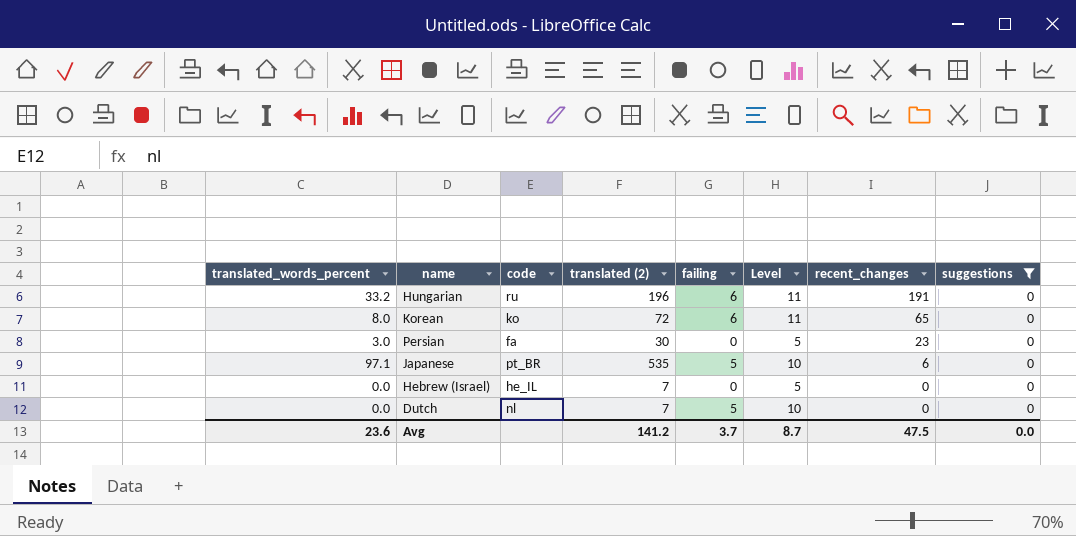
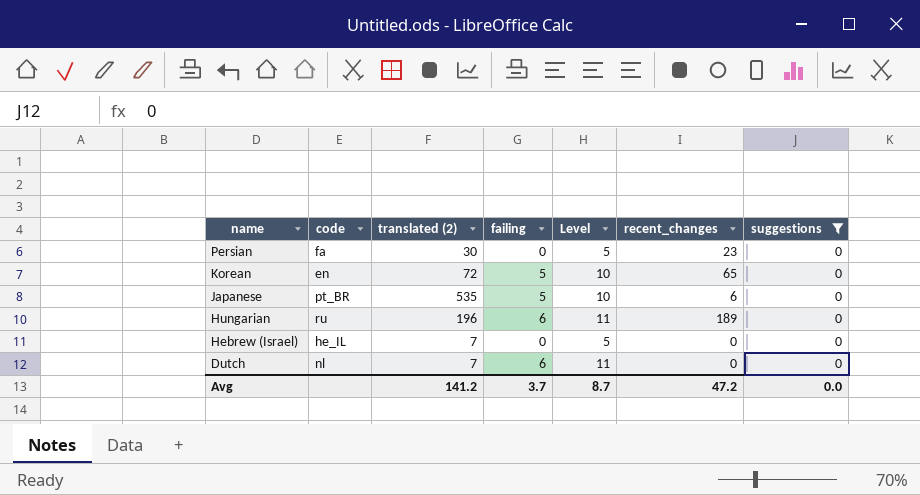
row order: recent_changes descending -> name descending
column translated_words_percent | position: 1 -> none
Korean | code: ko -> en
Korean | failing: 6 -> 5
Korean | Level: 11 -> 10
Hungarian | recent_changes: 191 -> 189
Dutch | failing: 5 -> 6
Dutch | Level: 10 -> 11
Avg | recent_changes: 47.5 -> 47.2

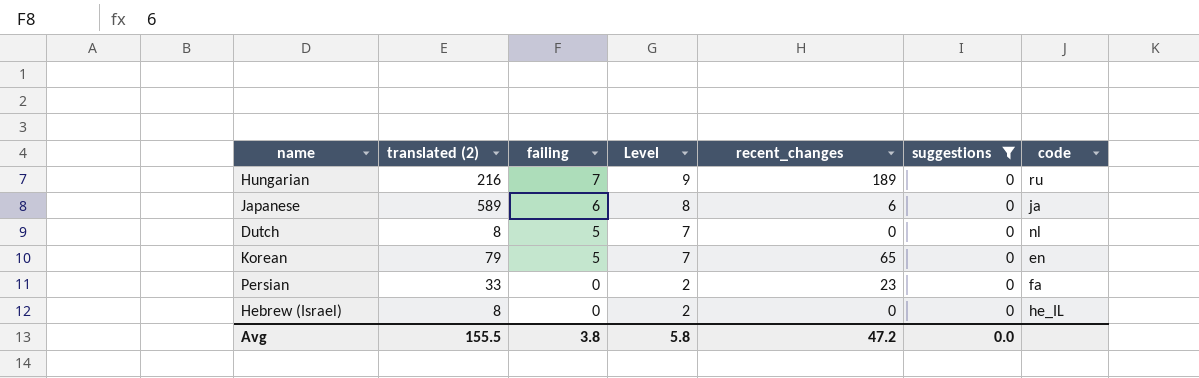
row order: name descending -> failing descending
column Level | formula: [failing] + 5 -> [failing] + 2
column code | position: 2 -> 7
Hungarian | translated (2): 196 -> 216
Hungarian | failing: 6 -> 7
Japanese | translated (2): 535 -> 589
Japanese | failing: 5 -> 6
Japanese | code: pt_BR -> ja
Dutch | translated (2): 7 -> 8
Dutch | failing: 6 -> 5
Korean | translated (2): 72 -> 79
Persian | translated (2): 30 -> 33
Hebrew (Israel) | translated (2): 7 -> 8
Avg | translated (2): 141.2 -> 155.5
Avg | failing: 3.7 -> 3.8
Avg | Level: 8.7 -> 5.8

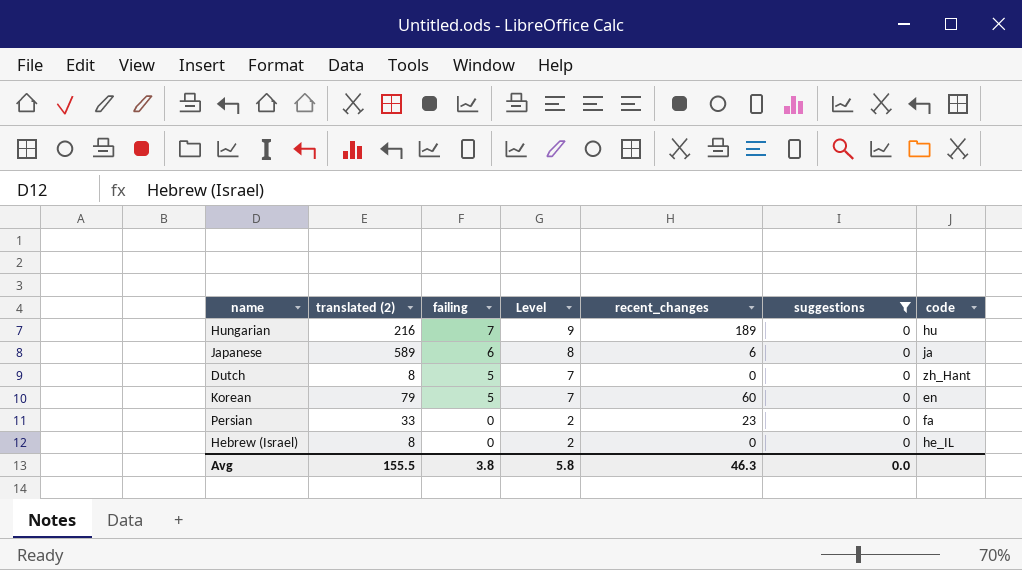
Hungarian | code: ru -> hu
Dutch | code: nl -> zh_Hant
Korean | recent_changes: 65 -> 60
Avg | recent_changes: 47.2 -> 46.3

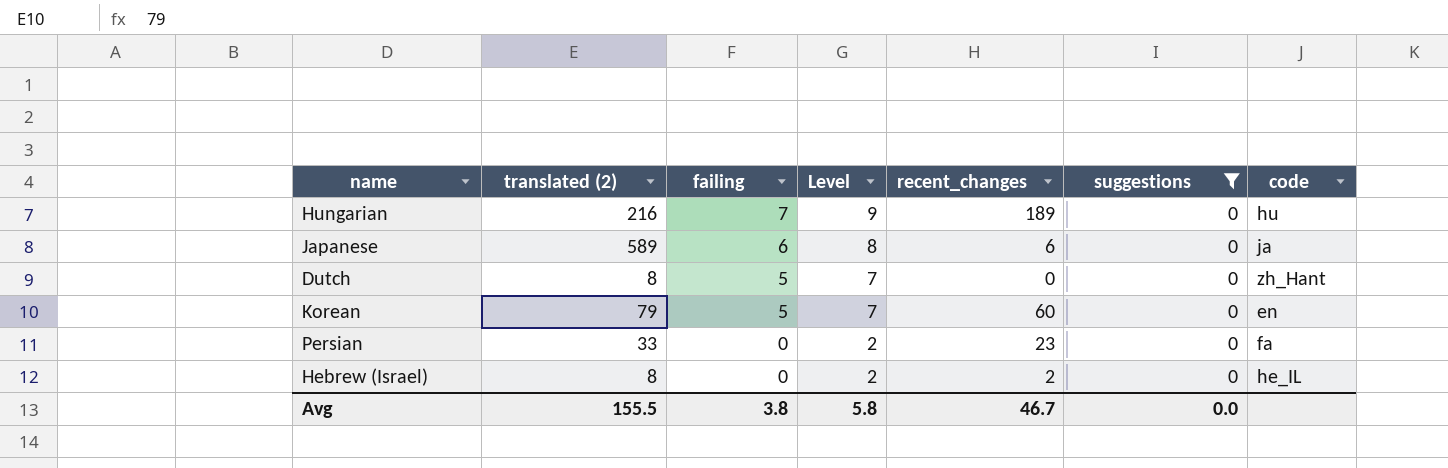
Hebrew (Israel) | recent_changes: 0 -> 2
Avg | recent_changes: 46.3 -> 46.7

